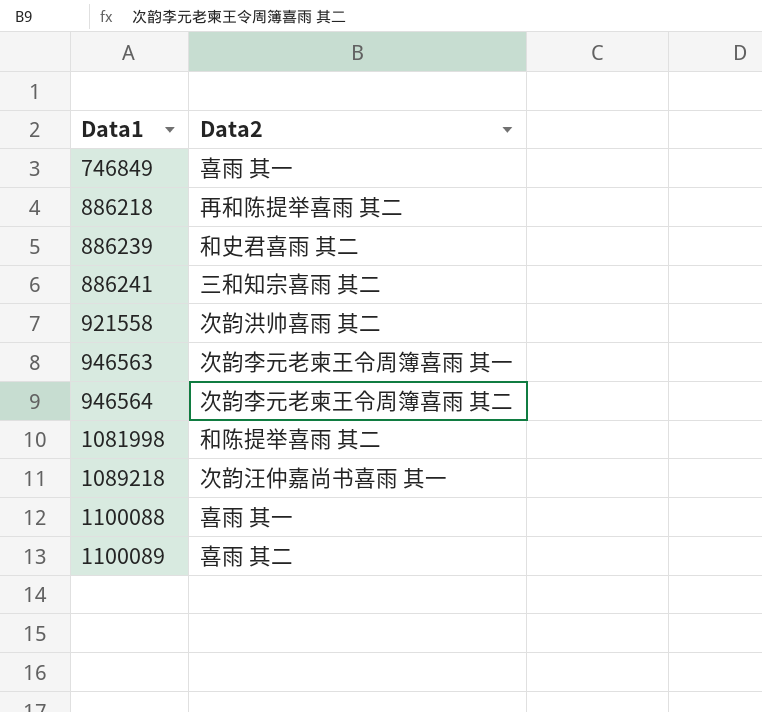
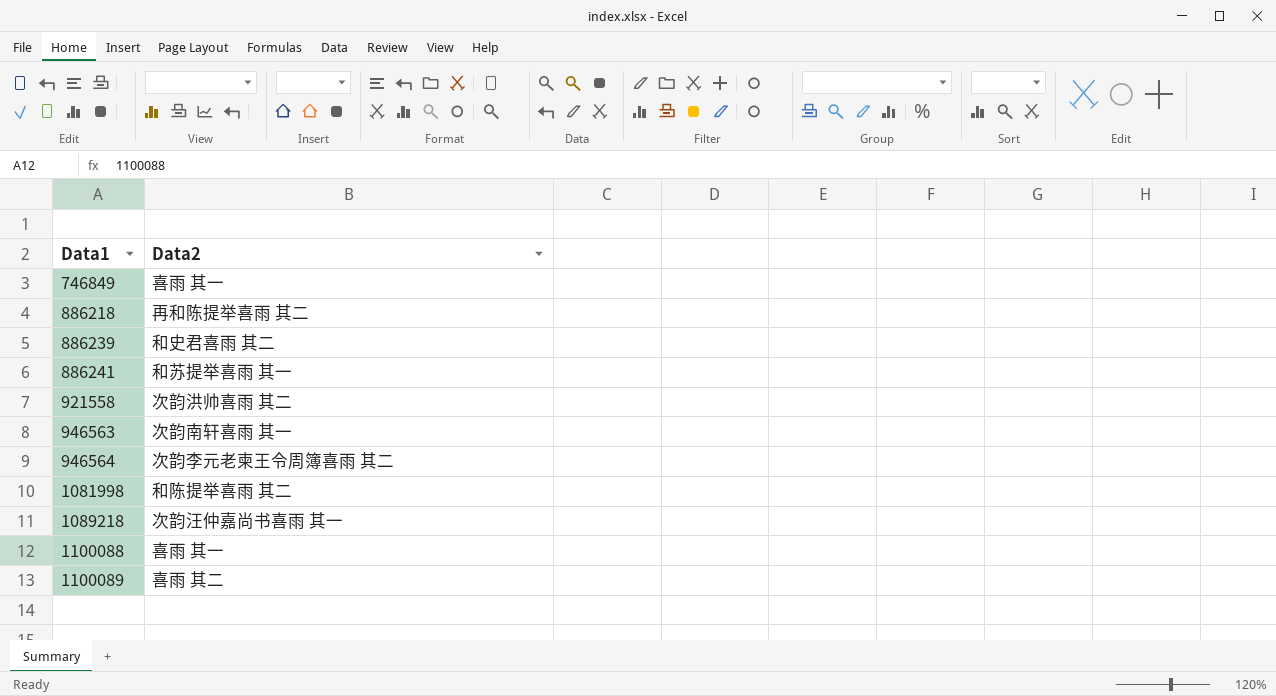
886241 | Data2: 三和知宗喜雨 其二 -> 和苏提举喜雨 其一
946563 | Data2: 次韵李元老柬王令周簿喜雨 其一 -> 次韵南轩喜雨 其一

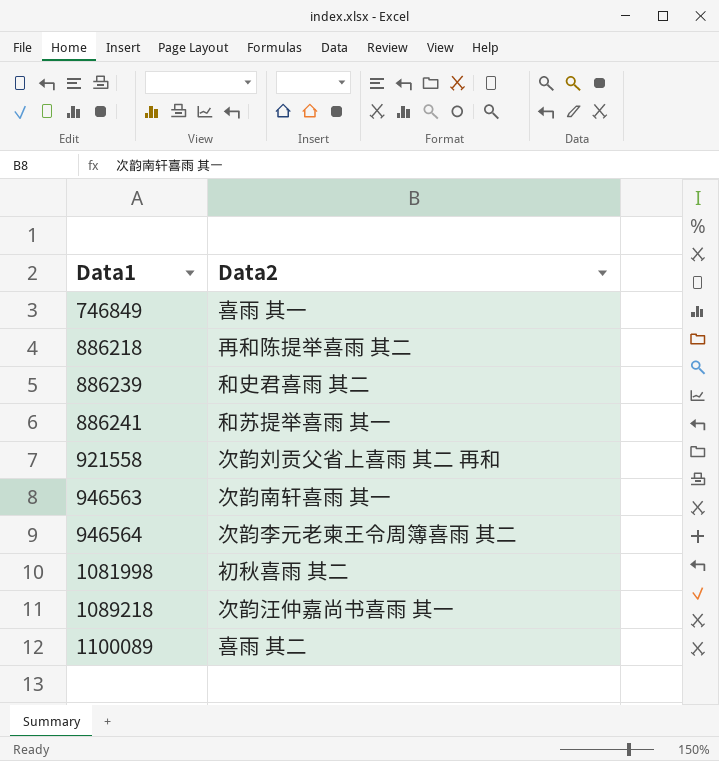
row 1100088: 喜雨 其一 -> none
921558 | Data2: 次韵洪帅喜雨 其二 -> 次韵刘贡父省上喜雨 其二 再和
1081998 | Data2: 和陈提举喜雨 其二 -> 初秋喜雨 其二

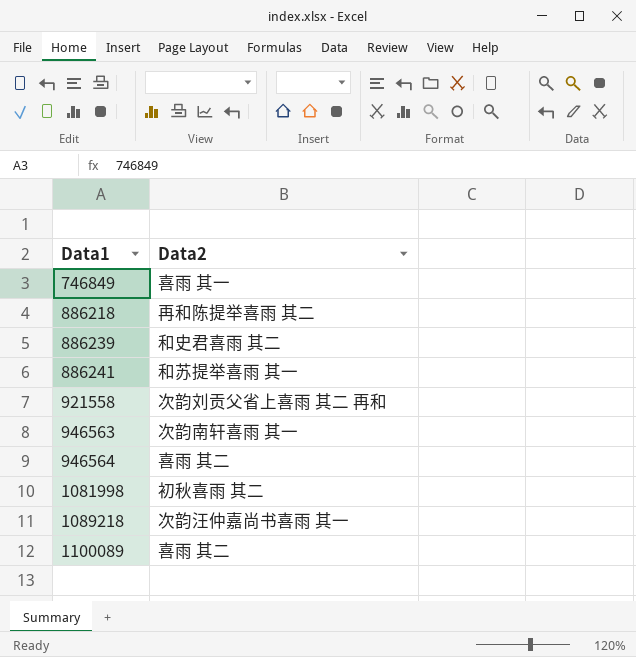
946564 | Data2: 次韵李元老柬王令周簿喜雨 其二 -> 喜雨 其二

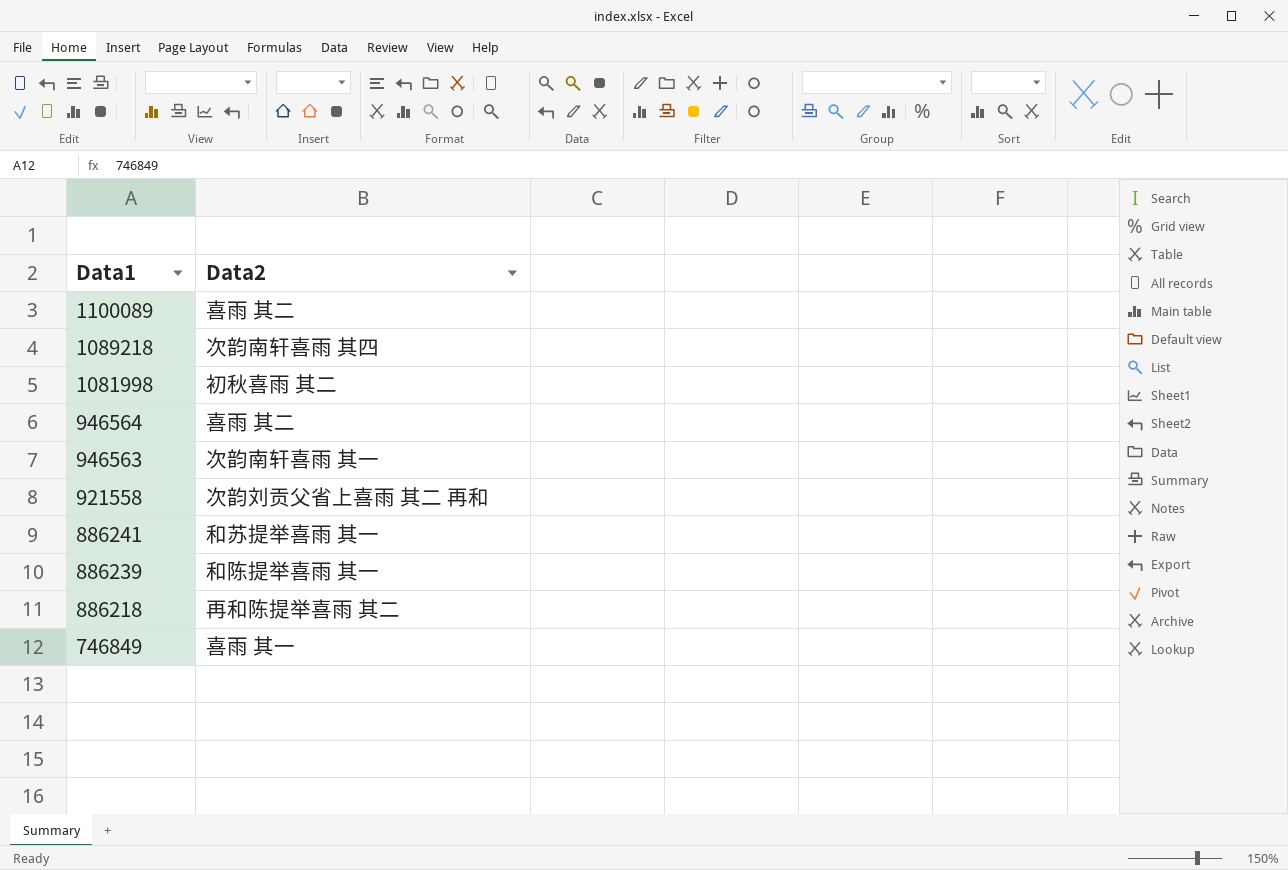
row order: Data1 ascending -> Data1 descending
1089218 | Data2: 次韵汪仲嘉尚书喜雨 其一 -> 次韵南轩喜雨 其四
886239 | Data2: 和史君喜雨 其二 -> 和陈提举喜雨 其一

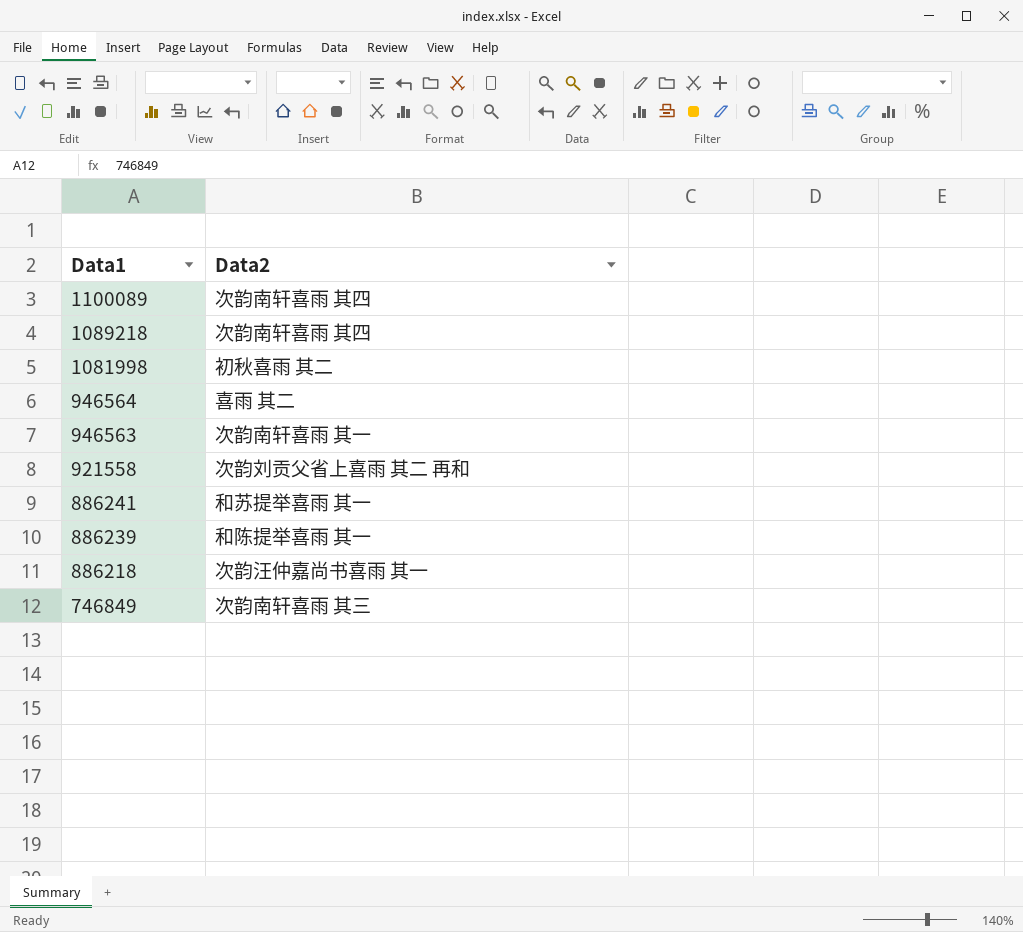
1100089 | Data2: 喜雨 其二 -> 次韵南轩喜雨 其四
886218 | Data2: 再和陈提举喜雨 其二 -> 次韵汪仲嘉尚书喜雨 其一
746849 | Data2: 喜雨 其一 -> 次韵南轩喜雨 其三

